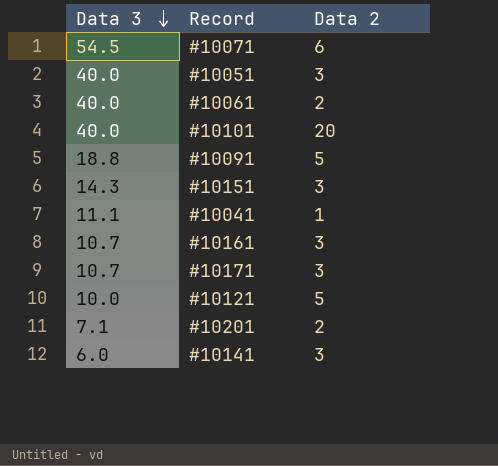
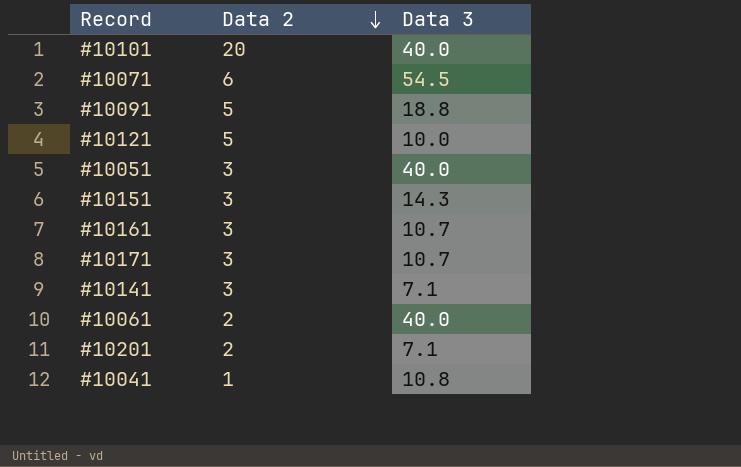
row order: Data 3 descending -> Data 2 descending
column Data 3 | position: 1 -> 3
#10141 | Data 3: 6.0 -> 7.1
#10041 | Data 3: 11.1 -> 10.8

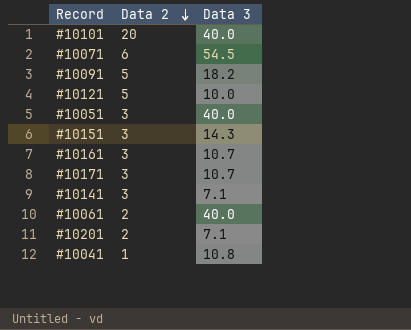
#10091 | Data 3: 18.8 -> 18.2

